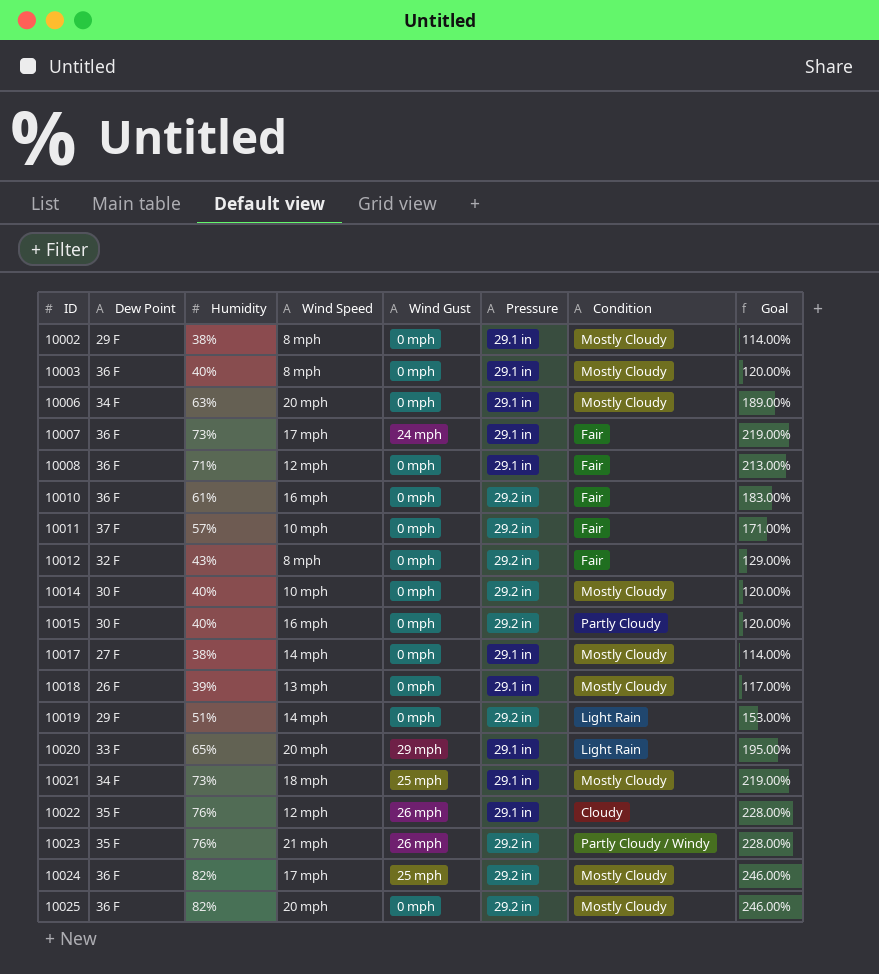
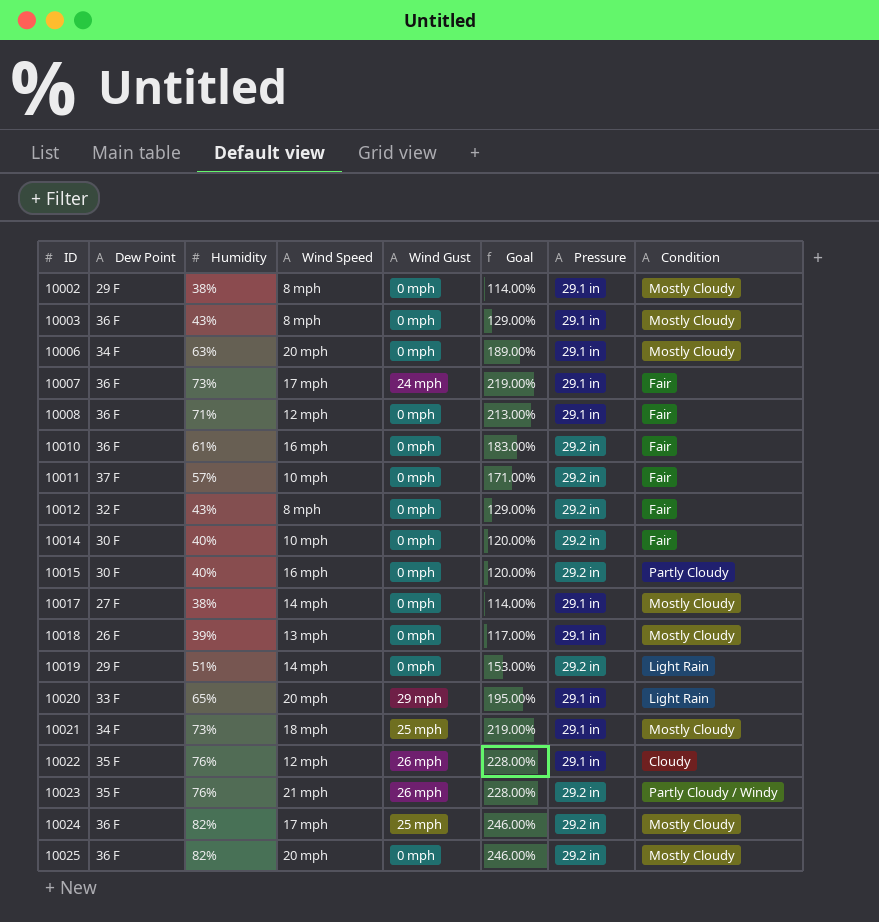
column Goal | position: 8 -> 6
10003 | Humidity: 40% -> 43%
10003 | Goal: 120.00% -> 129.00%
10014 | Condition: Mostly Cloudy -> Fair

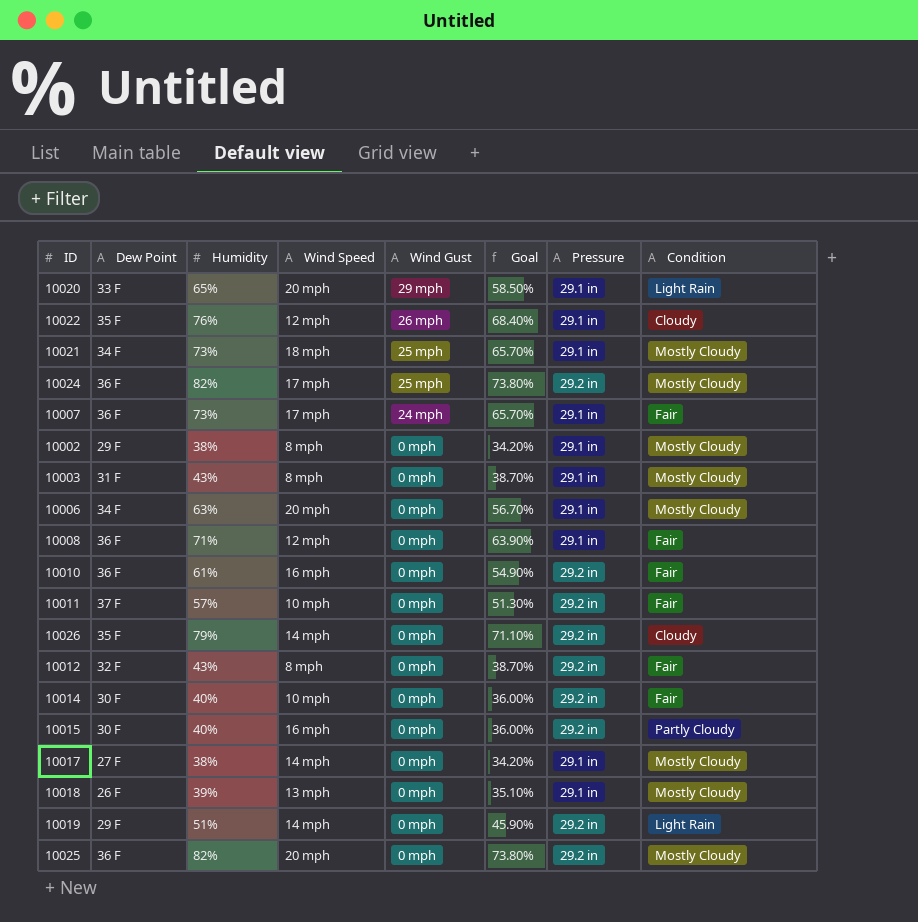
row order: ID ascending -> Wind Gust descending
column Goal | formula: [Humidity] * 3 -> [Humidity] * 0.9
row 10023: 35 F | 76% | 21 mph | 26 mph | 228.00% | 29.2 in | Partly Cloudy / Windy -> none
10003 | Dew Point: 36 F -> 31 F
row 10026: none -> 35 F | 79% | 14 mph | 0 mph | 71.10% | 29.2 in | Cloudy

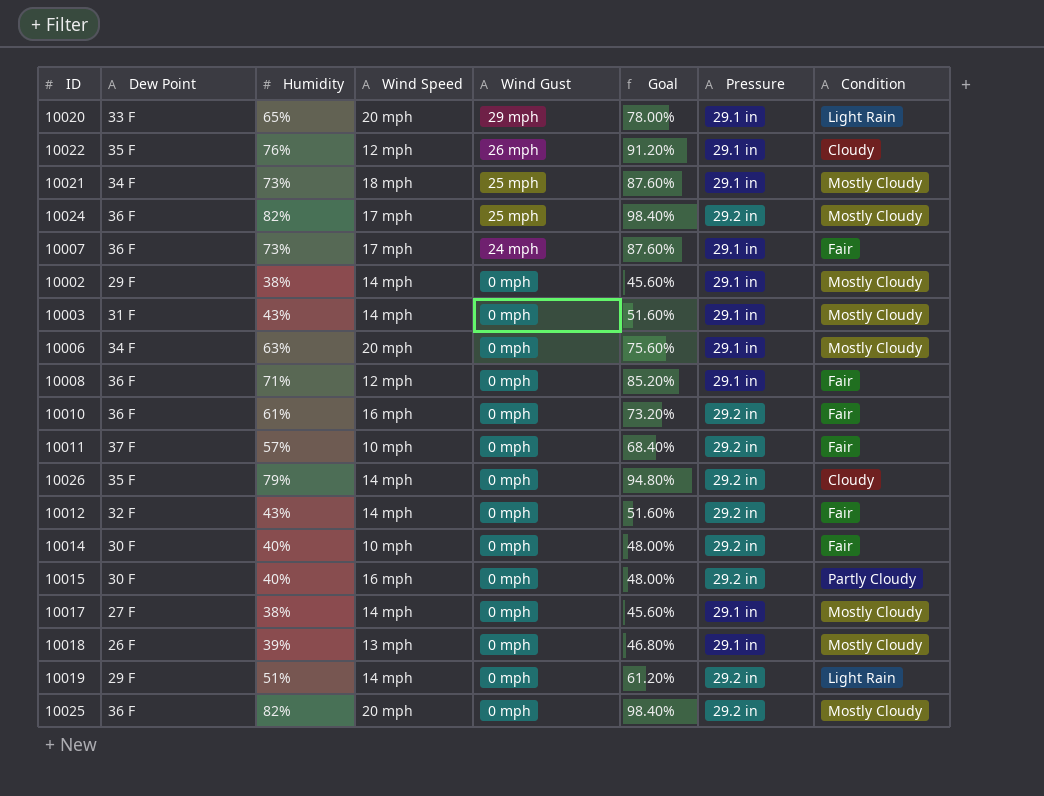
column Goal | formula: [Humidity] * 0.9 -> [Humidity] * 1.2
10002 | Wind Speed: 8 mph -> 14 mph
10003 | Wind Speed: 8 mph -> 14 mph
10012 | Wind Speed: 8 mph -> 14 mph

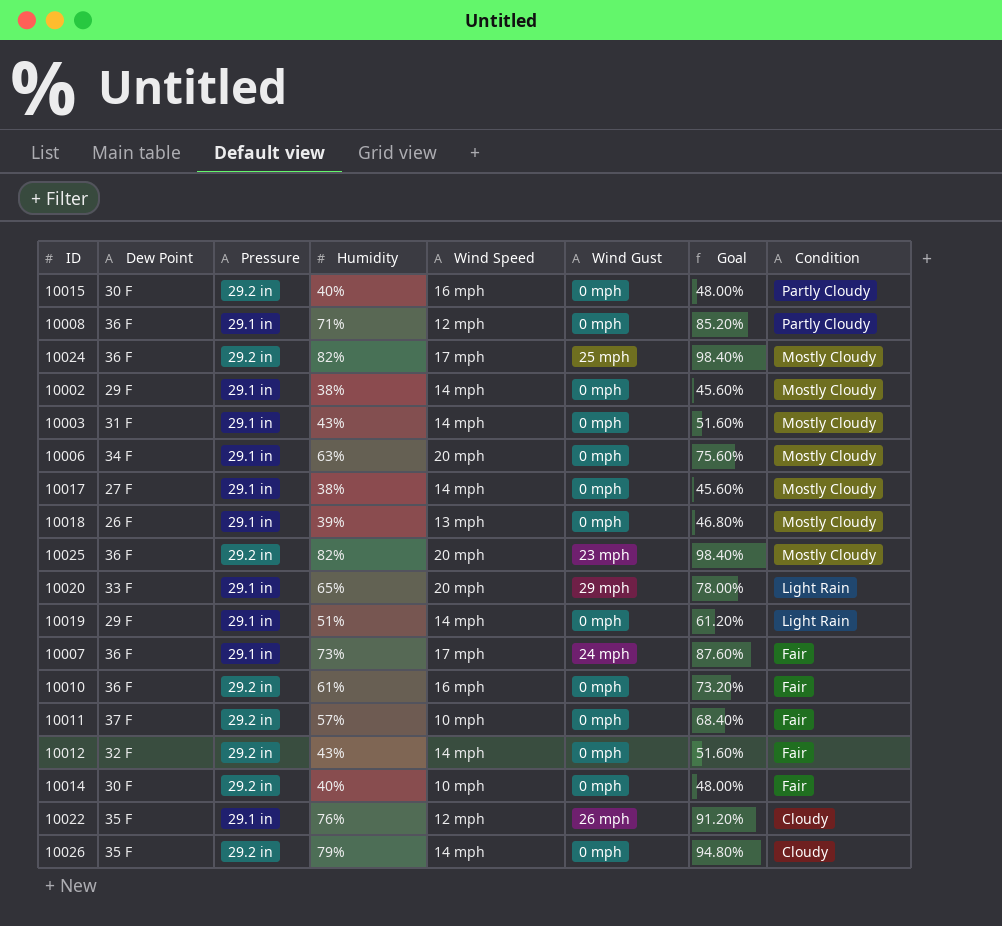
row order: Wind Gust descending -> Condition descending
column Pressure | position: 7 -> 3
row 10021: 34 F | 73% | 18 mph | 25 mph | 87.60% | 29.1 in | Mostly Cloudy -> none
10008 | Condition: Fair -> Partly Cloudy
10025 | Wind Gust: 0 mph -> 23 mph
10019 | Pressure: 29.2 in -> 29.1 in

